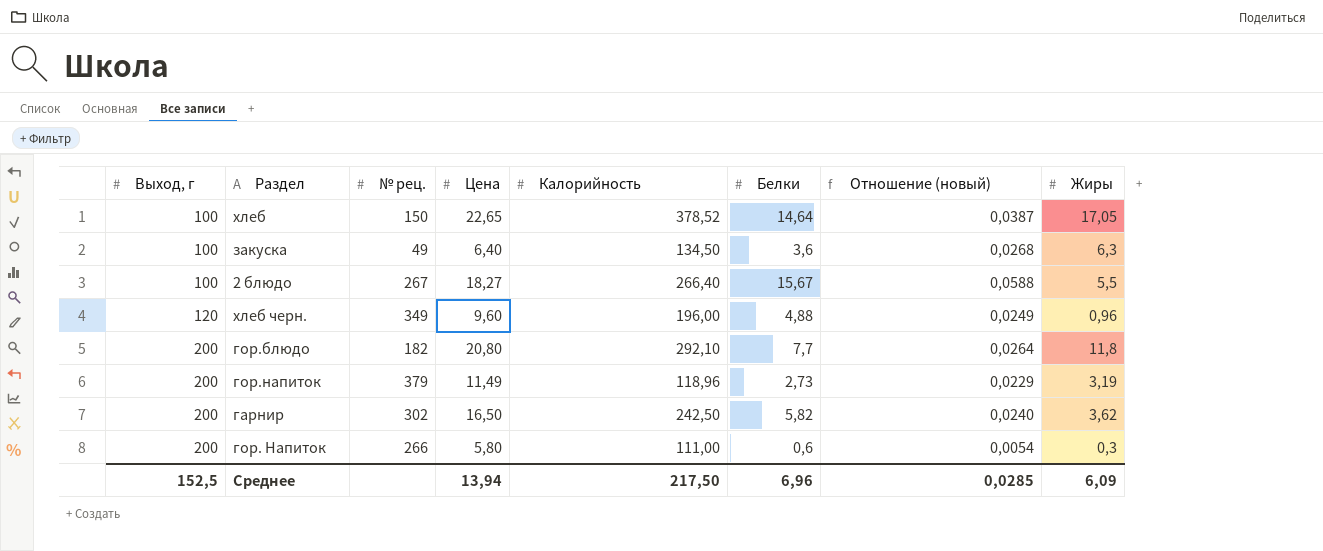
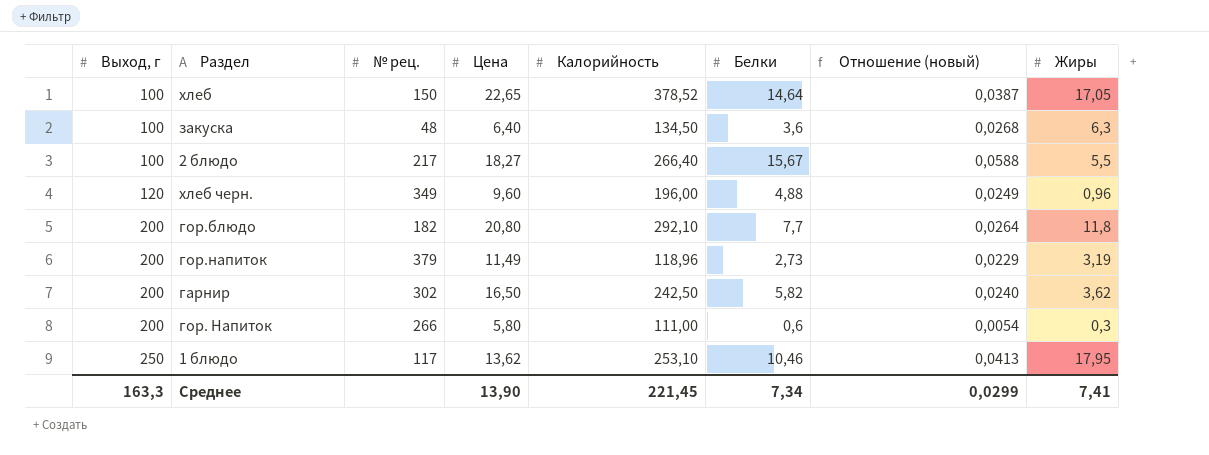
закуска | № рец.: 49 -> 48
2 блюдо | № рец.: 267 -> 217
row 1 блюдо: none -> 250 | 117 | 13,62 | 253,10 | 10,46 | 0,0413 | 17,95
Среднее | Выход, г: 152,5 -> 163,3
Среднее | Цена: 13,94 -> 13,90
Среднее | Калорийность: 217,50 -> 221,45
Среднее | Белки: 6,96 -> 7,34
Среднее | Отношение (новый): 0,0285 -> 0,0299
Среднее | Жиры: 6,09 -> 7,41

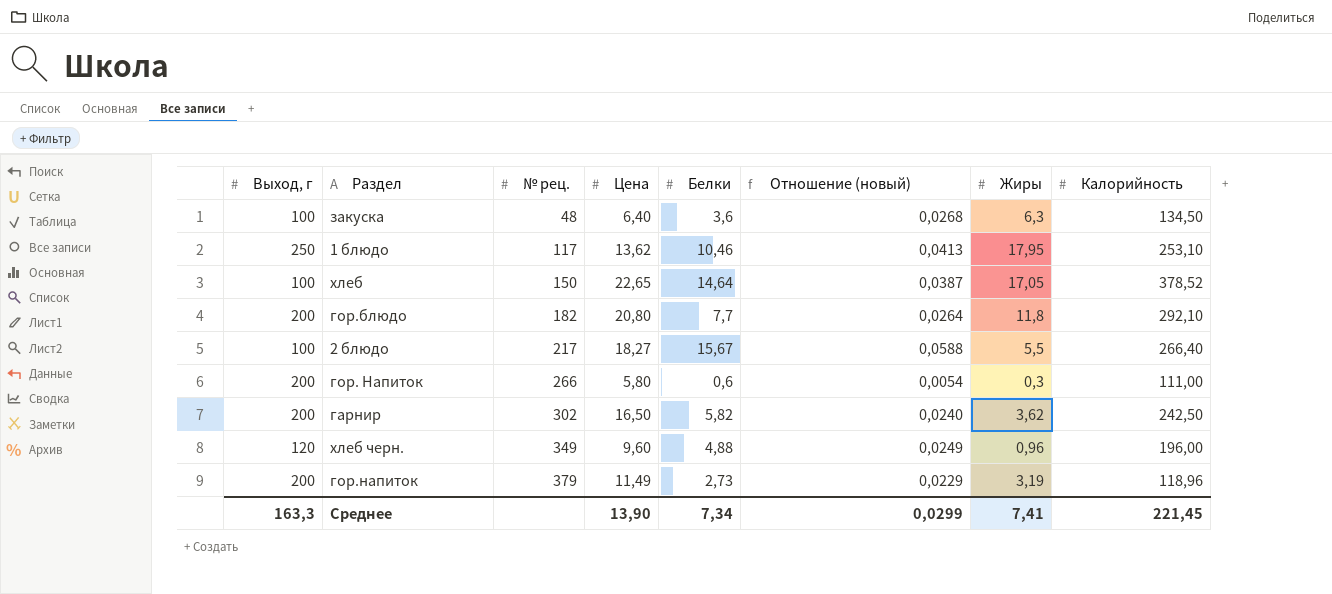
row order: Выход, г ascending -> № рец. ascending
column Калорийность | position: 5 -> 8

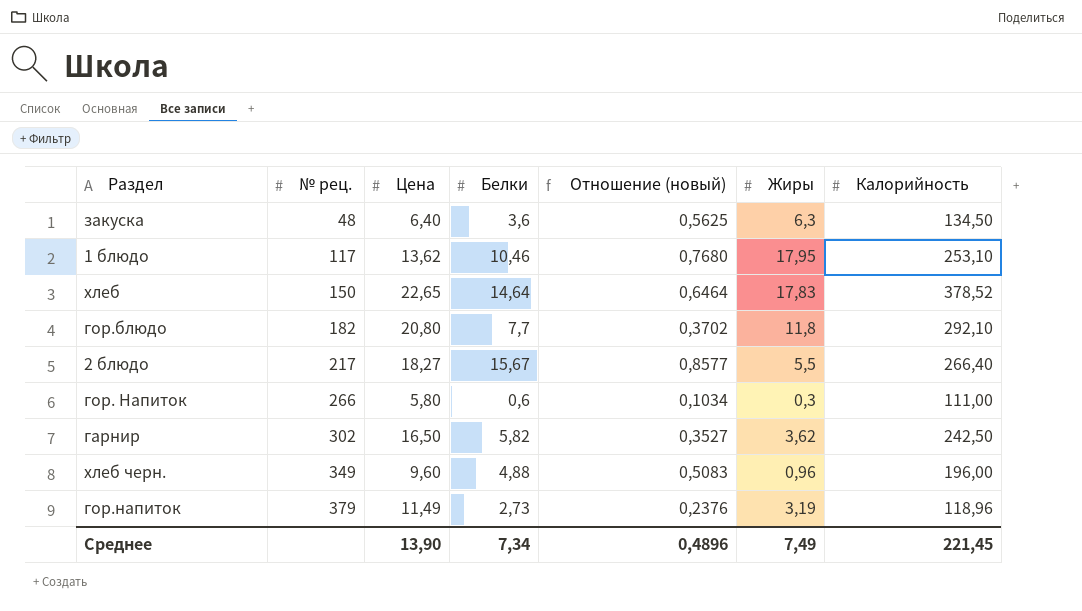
column Выход, г | position: 1 -> none
column Отношение (новый) | formula: [Белки] / [Калорийность] -> [Белки] / [Цена]
хлеб | Жиры: 17,05 -> 17,83
Среднее | Отношение (новый): 0,0299 -> 0,4896
Среднее | Жиры: 7,41 -> 7,49

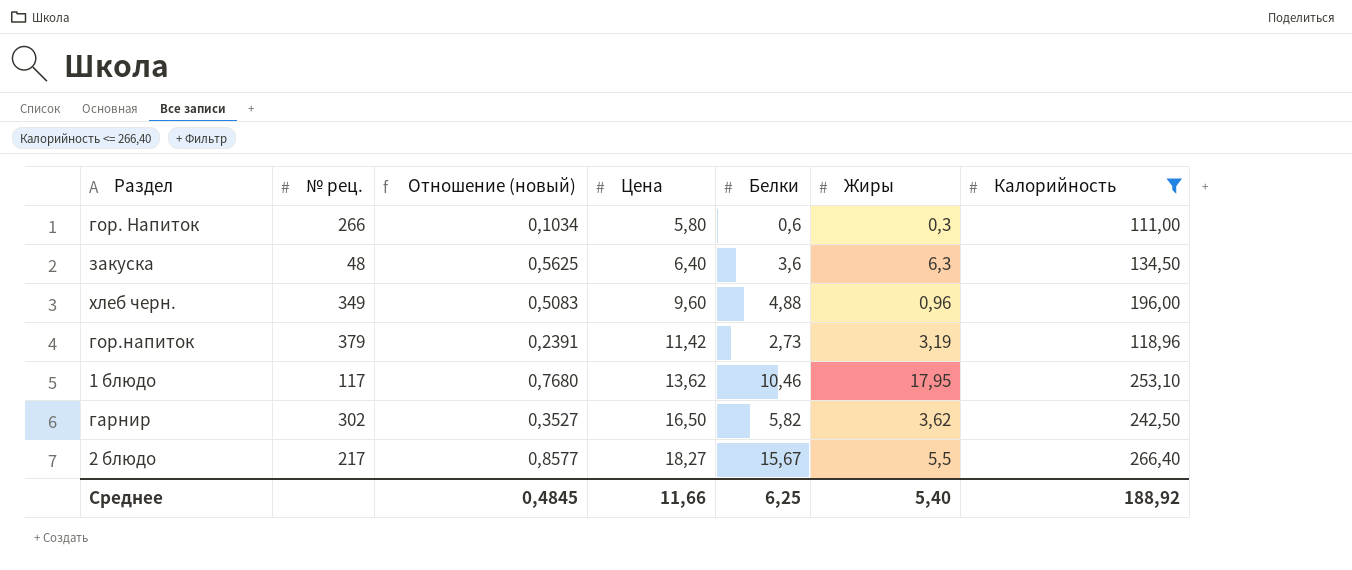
filter: none -> Калорийность <= 266,40
row order: № рец. ascending -> Цена ascending
column Отношение (новый) | position: 5 -> 3
гор.напиток | Отношение (новый): 0,2376 -> 0,2391
гор.напиток | Цена: 11,49 -> 11,42
Среднее | Отношение (новый): 0,4896 -> 0,4845
Среднее | Цена: 13,90 -> 11,66
Среднее | Белки: 7,34 -> 6,25
Среднее | Жиры: 7,49 -> 5,40
Среднее | Калорийность: 221,45 -> 188,92

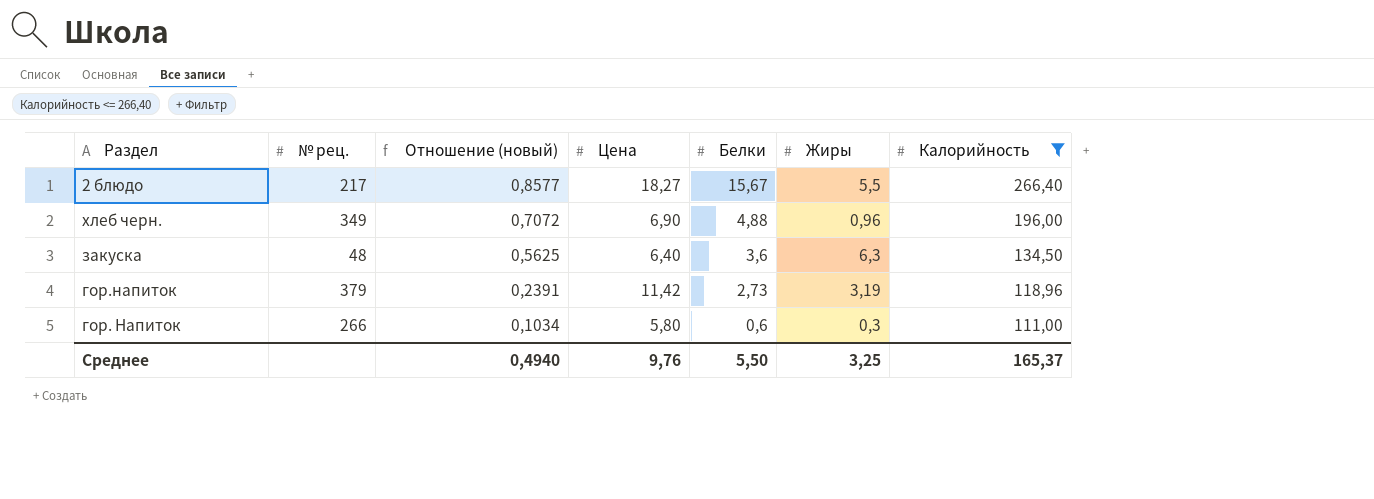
row order: Цена ascending -> Отношение (новый) descending
row 1 блюдо: 117 | 0,7680 | 13,62 | 10,46 | 17,95 | 253,10 -> none
row гарнир: 302 | 0,3527 | 16,50 | 5,82 | 3,62 | 242,50 -> none
хлеб черн. | Отношение (новый): 0,5083 -> 0,7072
хлеб черн. | Цена: 9,60 -> 6,90
Среднее | Отношение (новый): 0,4845 -> 0,4940
Среднее | Цена: 11,66 -> 9,76
Среднее | Белки: 6,25 -> 5,50
Среднее | Жиры: 5,40 -> 3,25
Среднее | Калорийность: 188,92 -> 165,37

